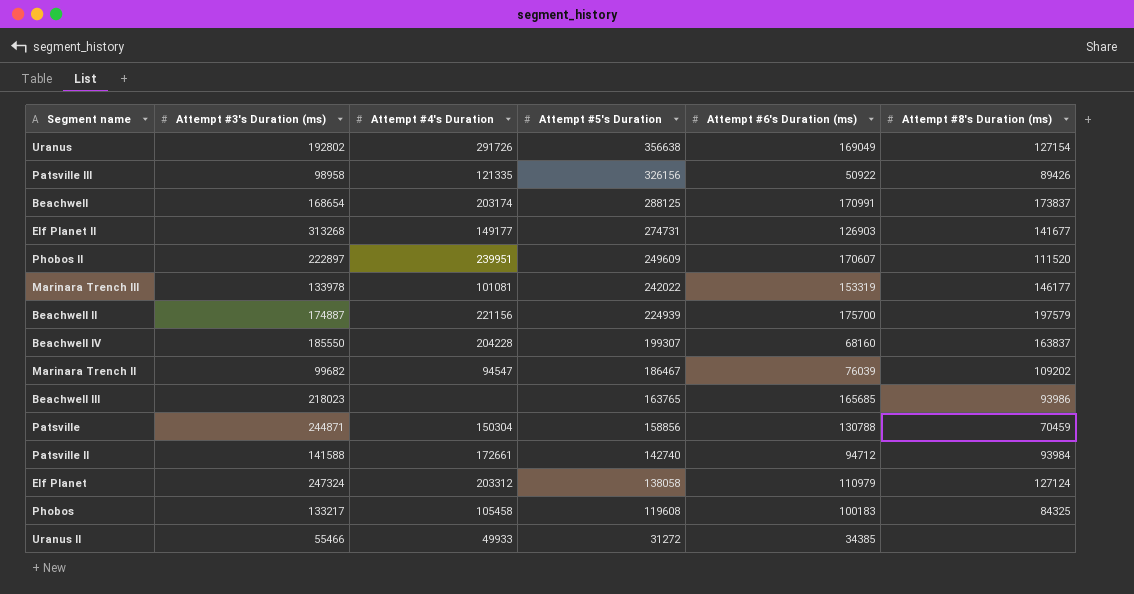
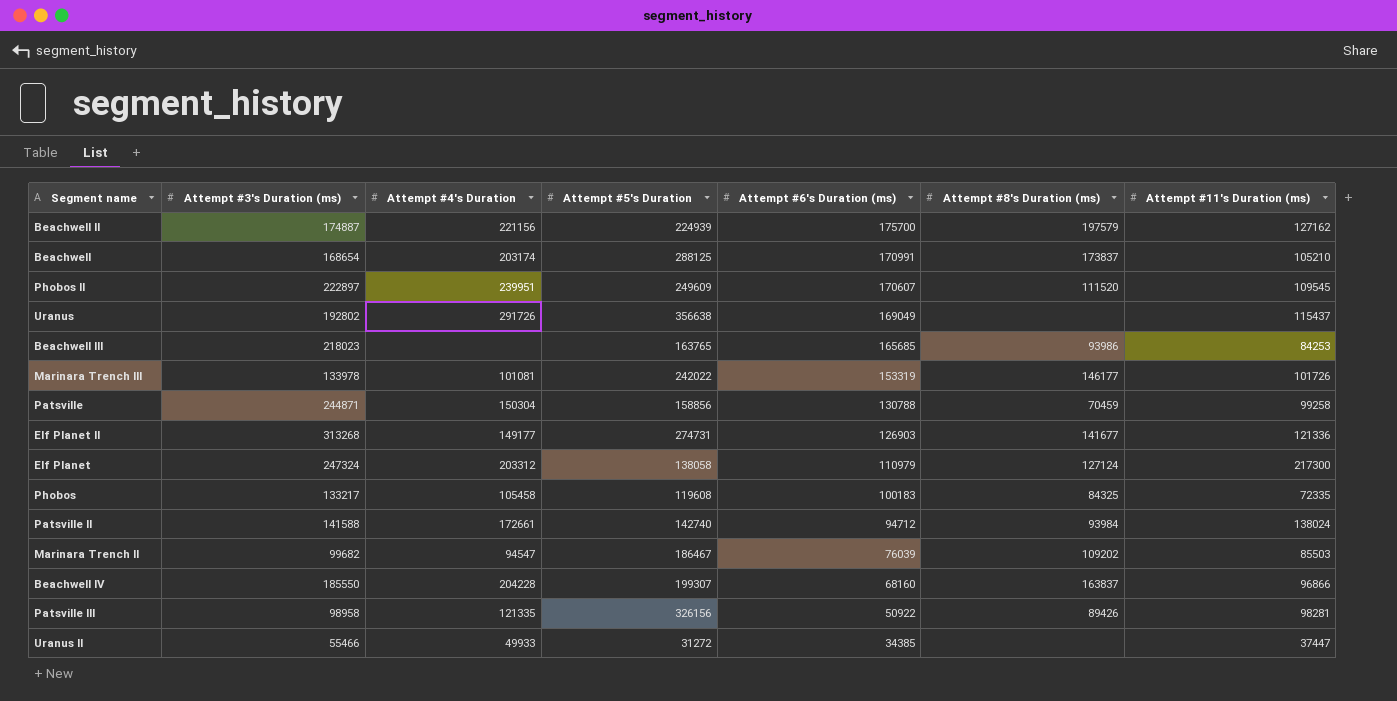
row order: Attempt #5's Duration descending -> Attempt #6's Duration (ms) descending
column Attempt #11's Duration (ms) | position: none -> 7
Uranus | Attempt #8's Duration (ms): 127154 -> none

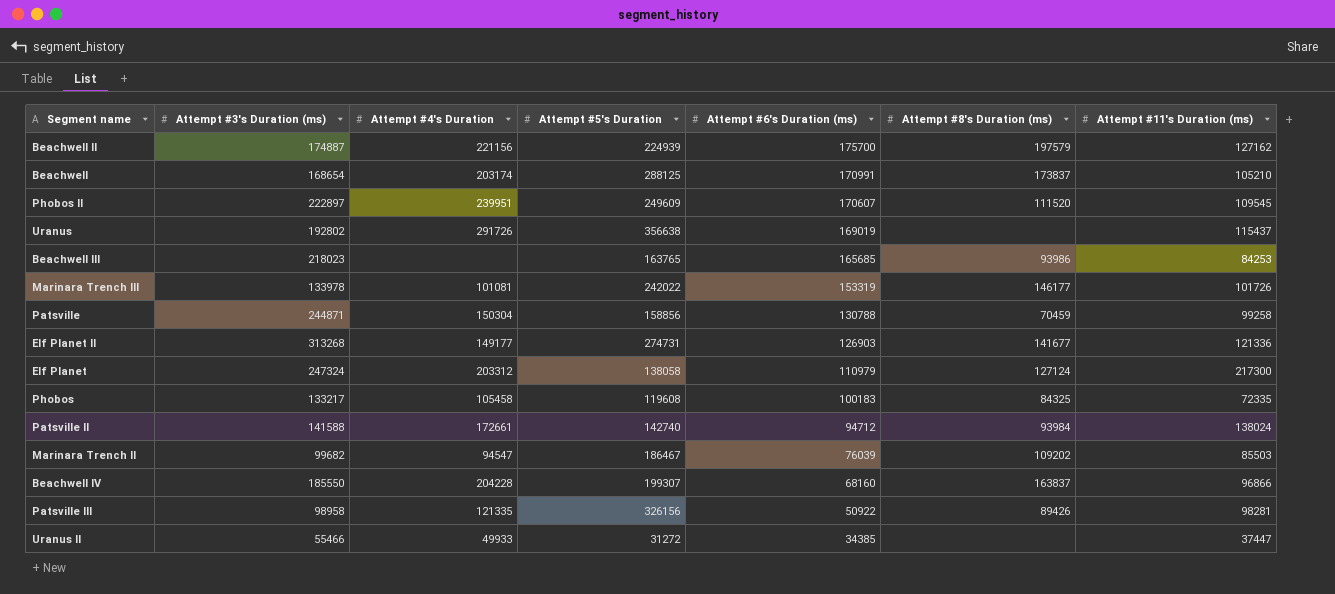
Uranus | Attempt #6's Duration (ms): 169049 -> 169019

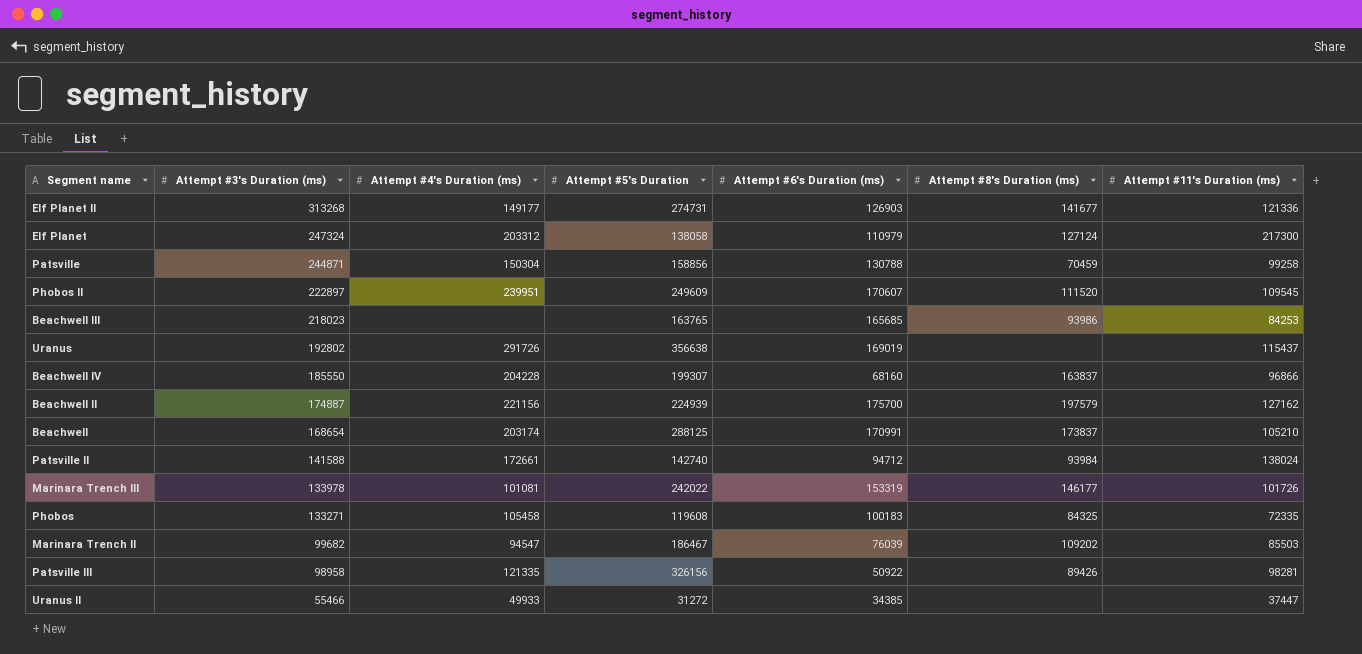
row order: Attempt #6's Duration (ms) descending -> Attempt #3's Duration (ms) descending
column name: Attempt #4's Duration -> Attempt #4's Duration (ms)
Phobos | Attempt #3's Duration (ms): 133217 -> 133271

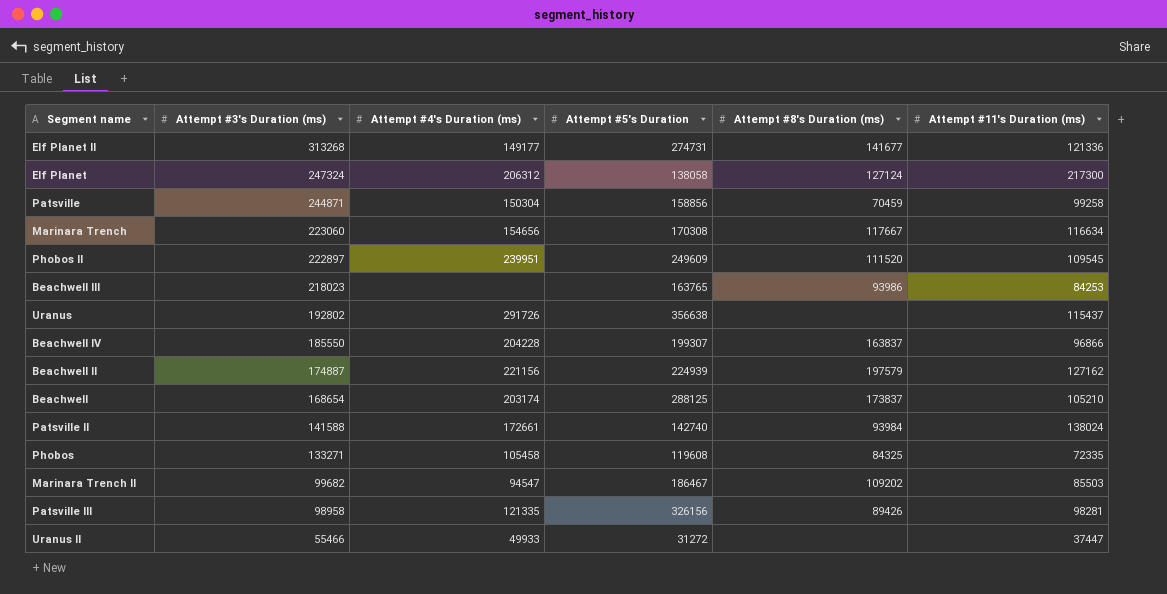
column Attempt #6's Duration (ms) | position: 5 -> none
row Marinara Trench III: 133978 | 101081 | 242022 | 153319 | 146177 | 101726 -> none
Elf Planet | Attempt #4's Duration (ms): 203312 -> 206312
row Marinara Trench: none -> 223060 | 154656 | 170308 | 117667 | 116634

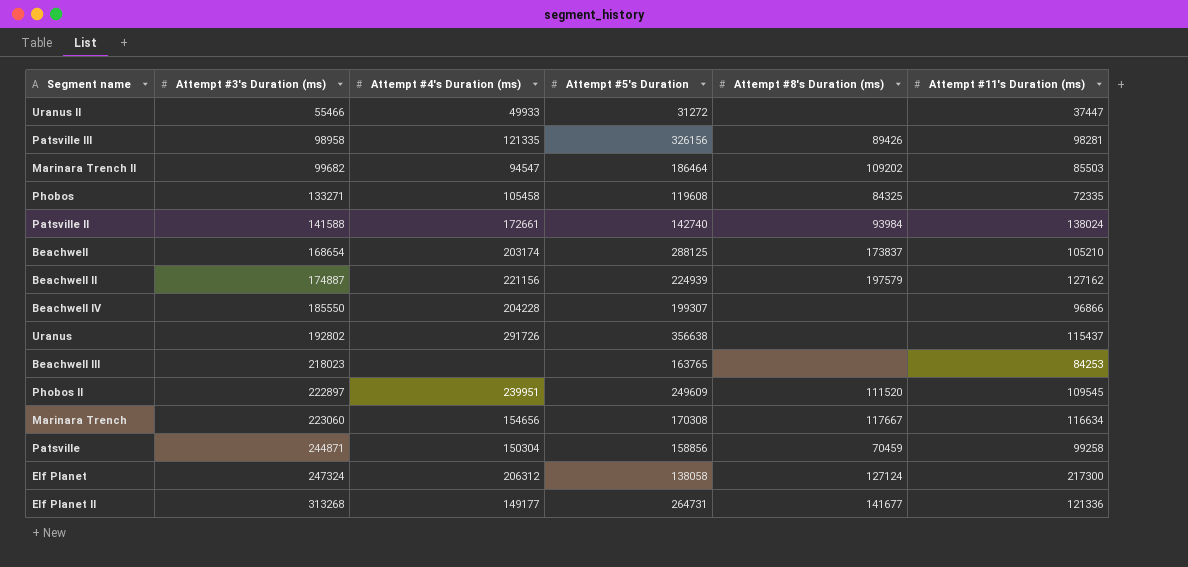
row order: Attempt #3's Duration (ms) descending -> Attempt #3's Duration (ms) ascending
Marinara Trench II | Attempt #5's Duration: 186467 -> 186464
Beachwell IV | Attempt #8's Duration (ms): 163837 -> none
Beachwell III | Attempt #8's Duration (ms): 93986 -> none
Elf Planet II | Attempt #5's Duration: 274731 -> 264731

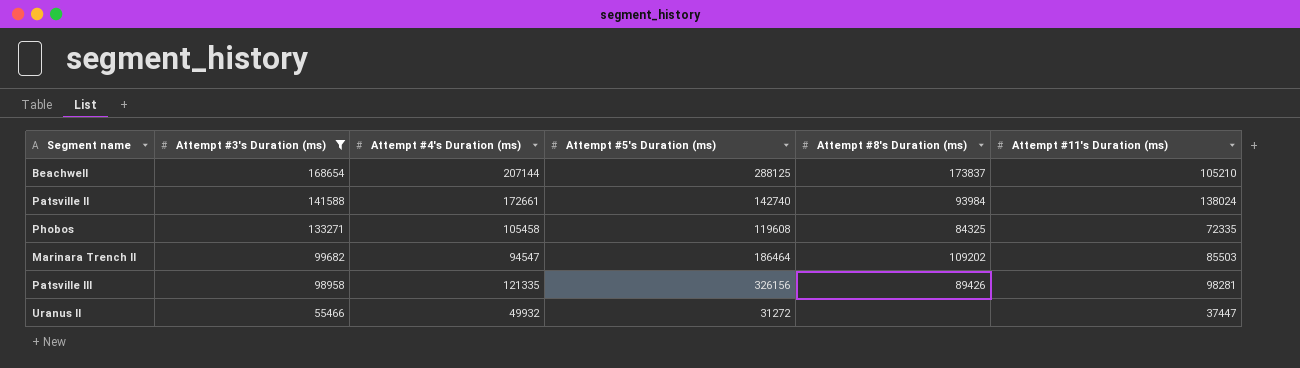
filter: none -> Attempt #3's Duration (ms) <= 168654
row order: Attempt #3's Duration (ms) ascending -> Attempt #3's Duration (ms) descending
column name: Attempt #5's Duration -> Attempt #5's Duration (ms)
Beachwell | Attempt #4's Duration (ms): 203174 -> 207144
Uranus II | Attempt #4's Duration (ms): 49933 -> 49932

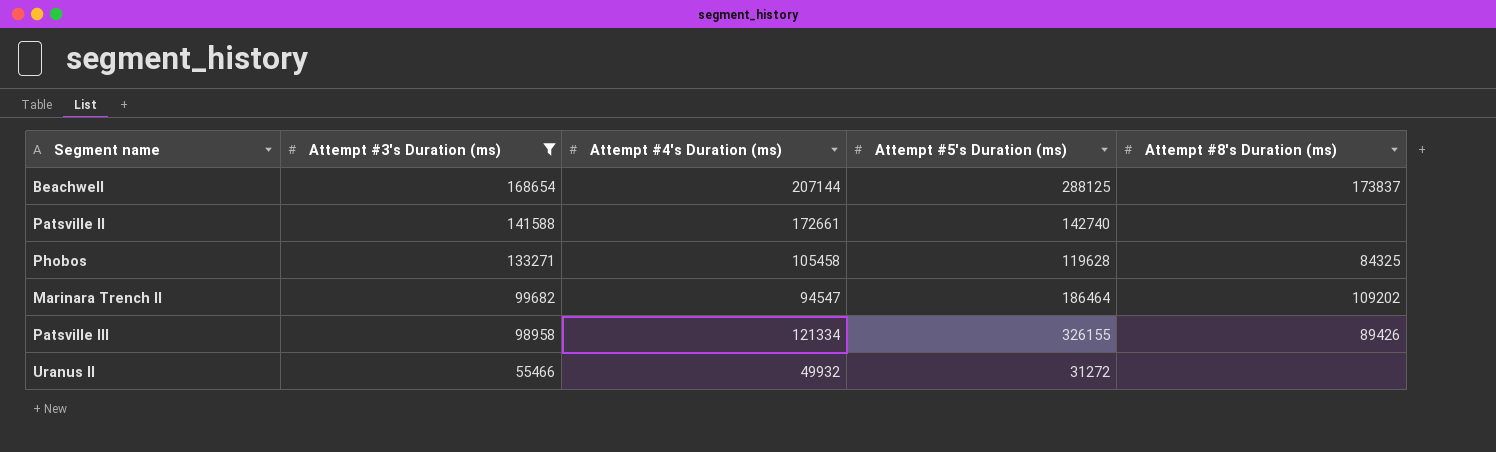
column Attempt #11's Duration (ms) | position: 6 -> none
Patsville II | Attempt #8's Duration (ms): 93984 -> none
Phobos | Attempt #5's Duration (ms): 119608 -> 119628
Patsville III | Attempt #4's Duration (ms): 121335 -> 121334
Patsville III | Attempt #5's Duration (ms): 326156 -> 326155

